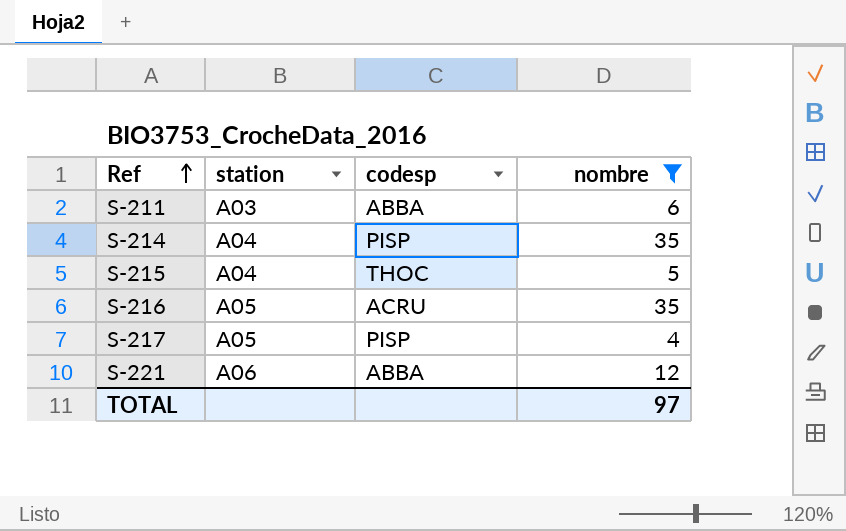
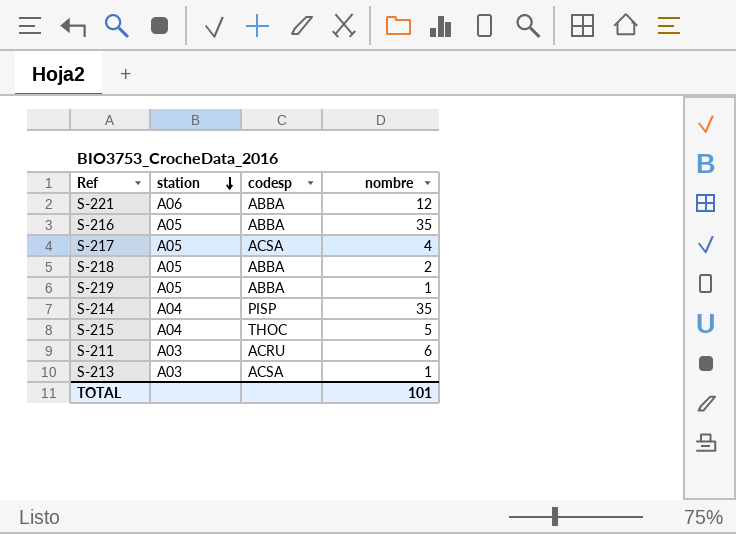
filter: nombre >= 4 -> none
row order: Ref ascending -> station descending
S-216 | codesp: ACRU -> ABBA
S-217 | codesp: PISP -> ACSA
S-211 | codesp: ABBA -> ACRU
TOTAL | nombre: 97 -> 101

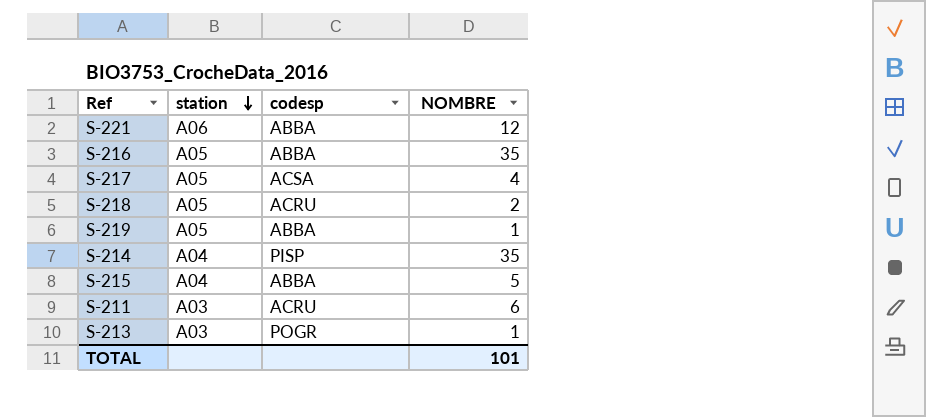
column name: nombre -> NOMBRE
S-218 | codesp: ABBA -> ACRU
S-215 | codesp: THOC -> ABBA
S-213 | codesp: ACSA -> POGR

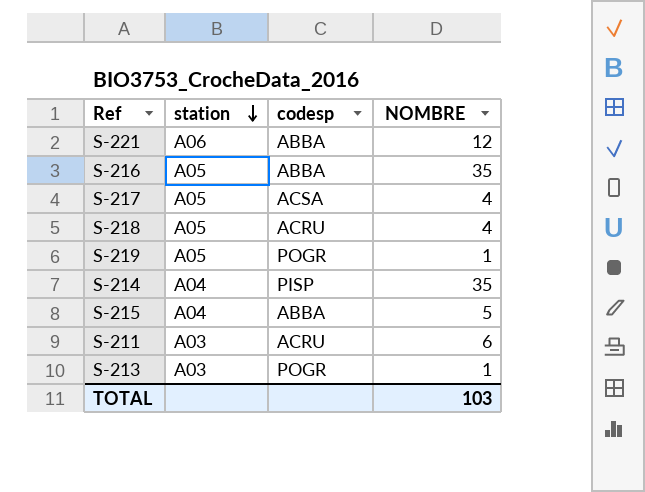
S-218 | NOMBRE: 2 -> 4
S-219 | codesp: ABBA -> POGR
TOTAL | NOMBRE: 101 -> 103

